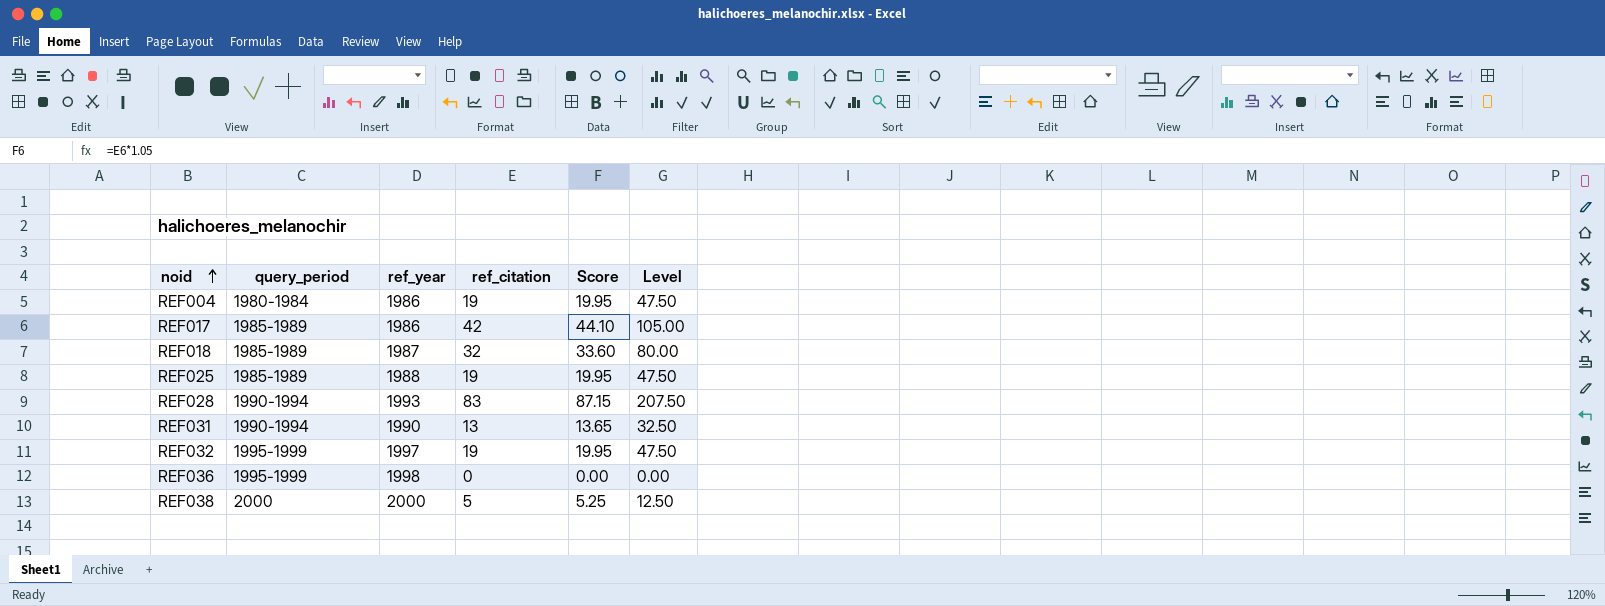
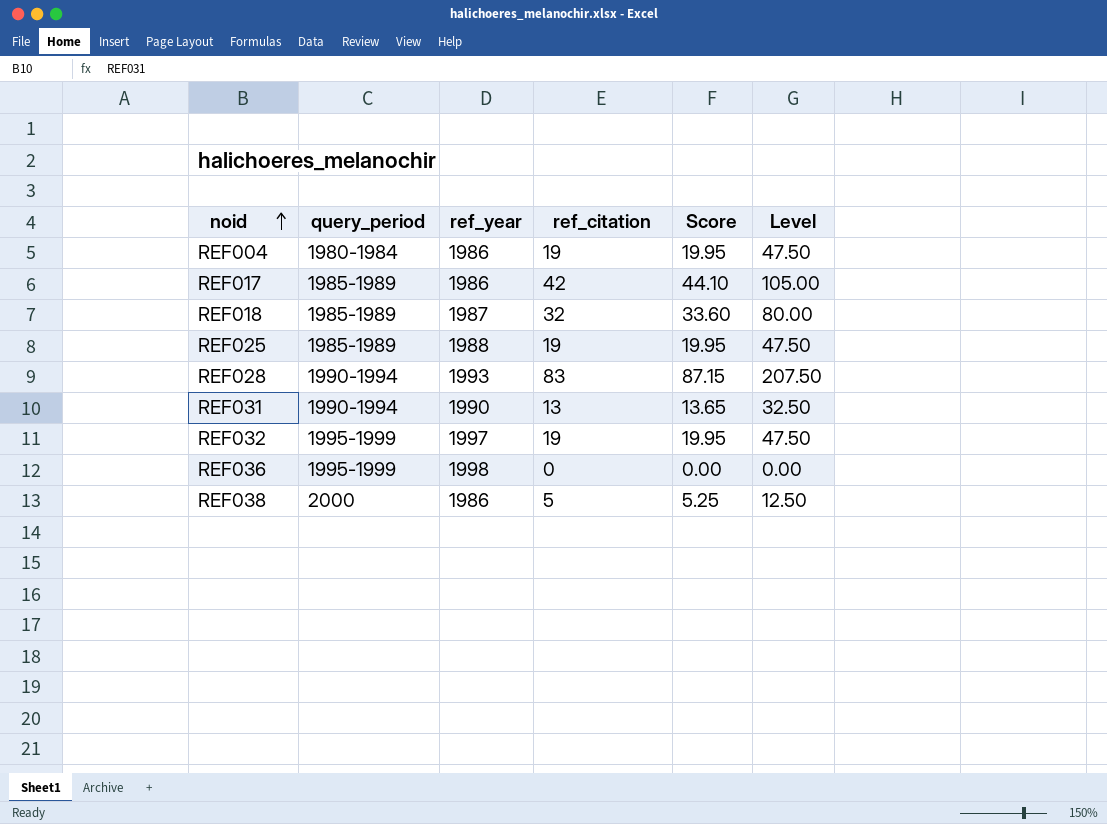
REF038 | ref_year: 2000 -> 1986

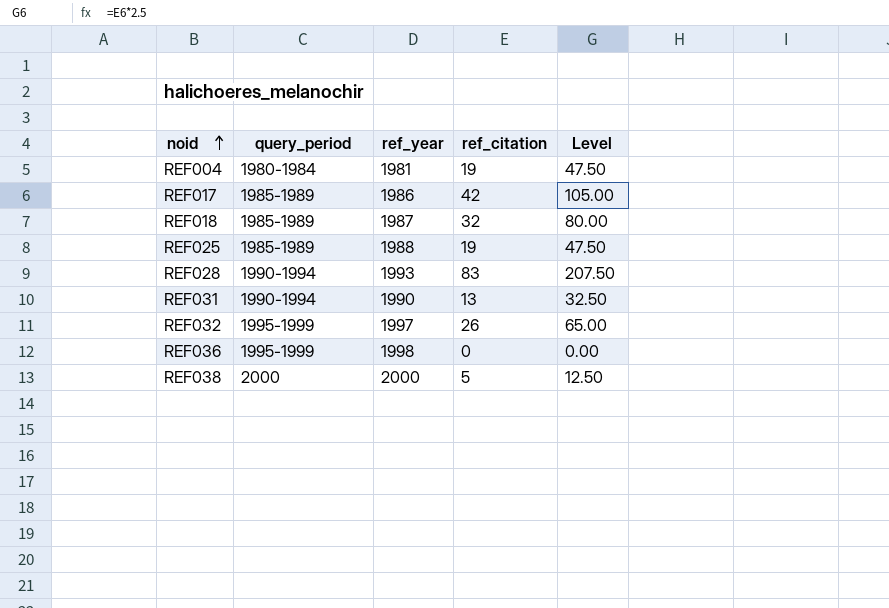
column Score | formula: [ref_citation] * 1.05 -> none
REF004 | ref_year: 1986 -> 1981
REF032 | ref_citation: 19 -> 26
REF032 | Level: 47.50 -> 65.00
REF038 | ref_year: 1986 -> 2000

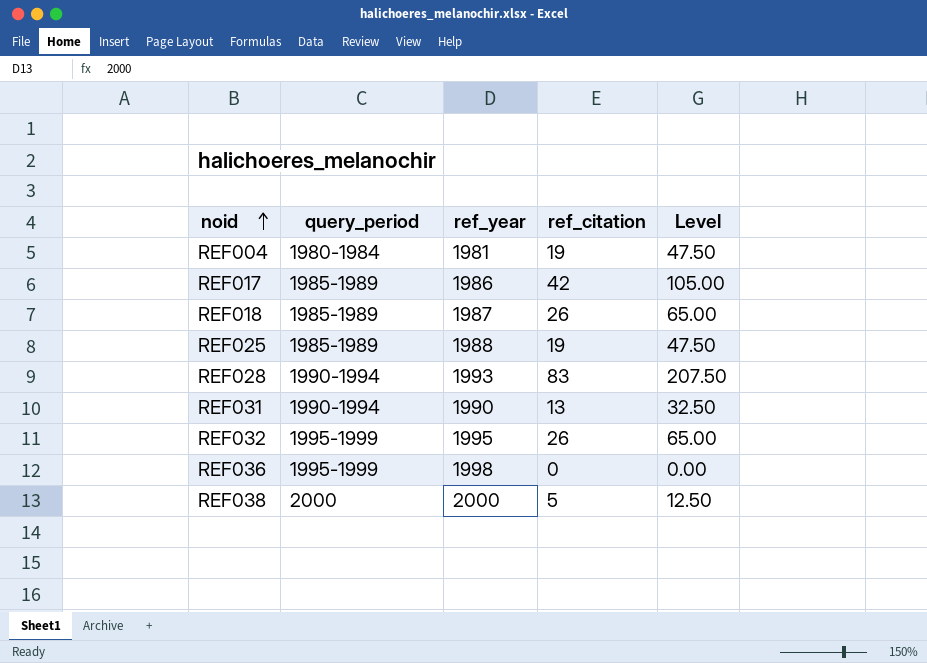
REF018 | ref_citation: 32 -> 26
REF018 | Level: 80.00 -> 65.00
REF032 | ref_year: 1997 -> 1995

